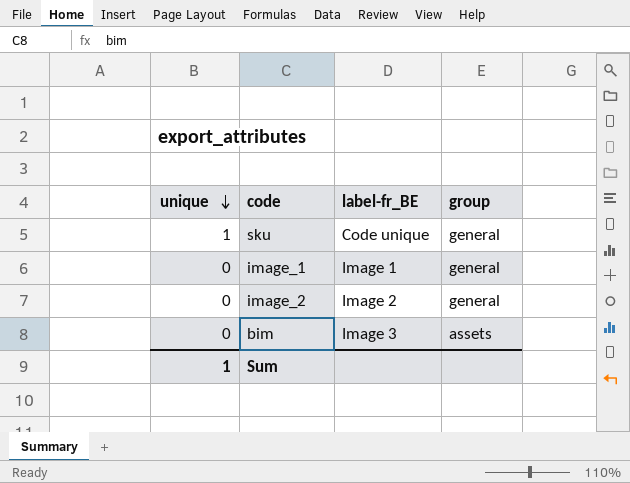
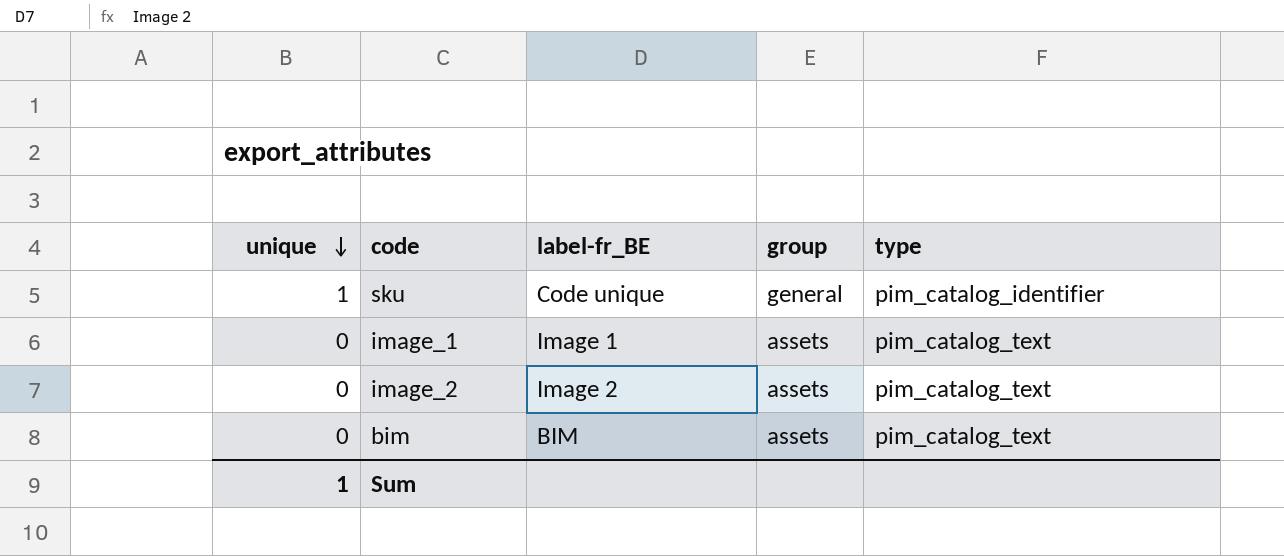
column type | position: none -> 5
image_1 | group: general -> assets
image_2 | group: general -> assets
bim | label-fr_BE: Image 3 -> BIM

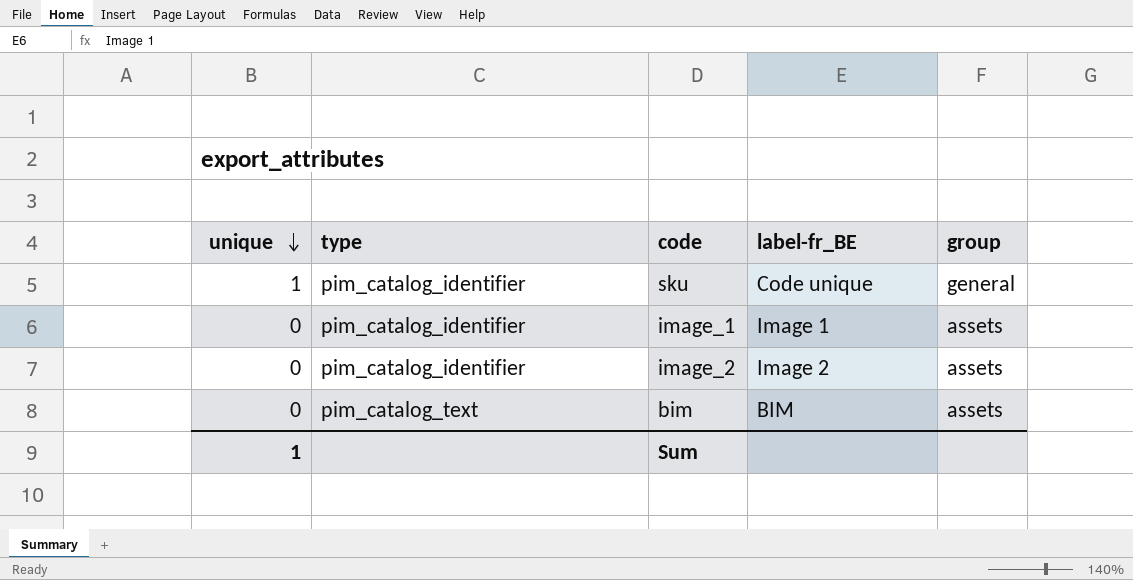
column type | position: 5 -> 2
image_1 | type: pim_catalog_text -> pim_catalog_identifier
image_2 | type: pim_catalog_text -> pim_catalog_identifier

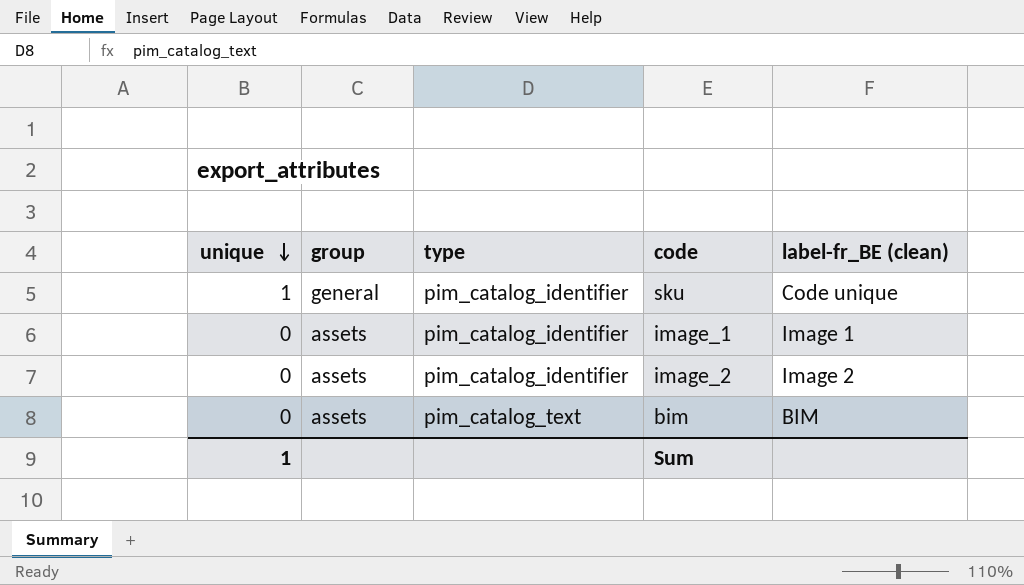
column group | position: 5 -> 2
column name: label-fr_BE -> label-fr_BE (clean)

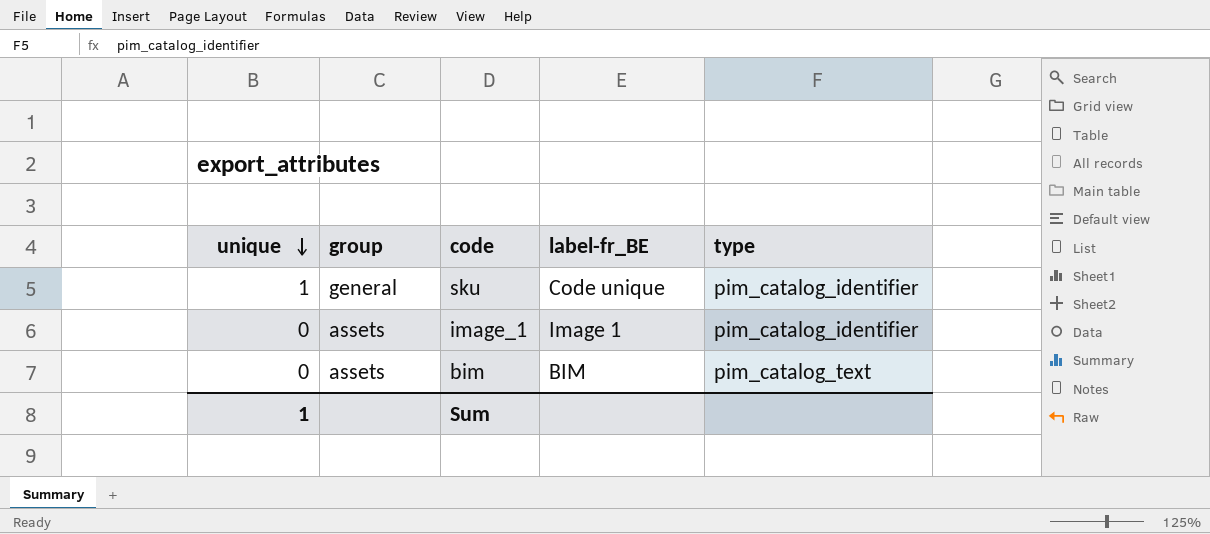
column name: label-fr_BE (clean) -> label-fr_BE
column type | position: 3 -> 5
row image_2: 0 | assets | pim_catalog_identifier | Image 2 -> none

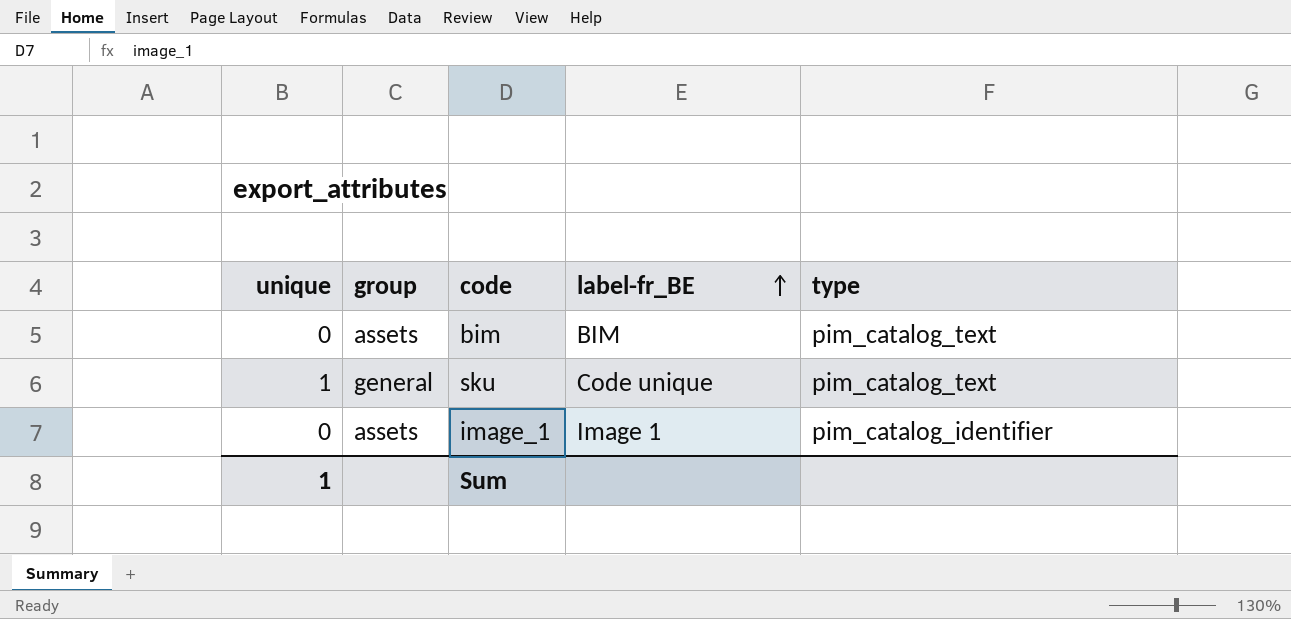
row order: unique descending -> label-fr_BE ascending
sku | type: pim_catalog_identifier -> pim_catalog_text

